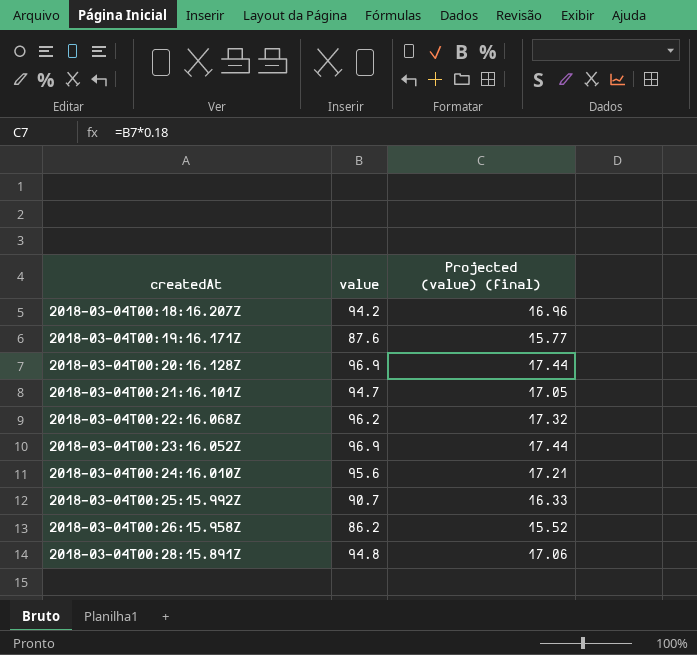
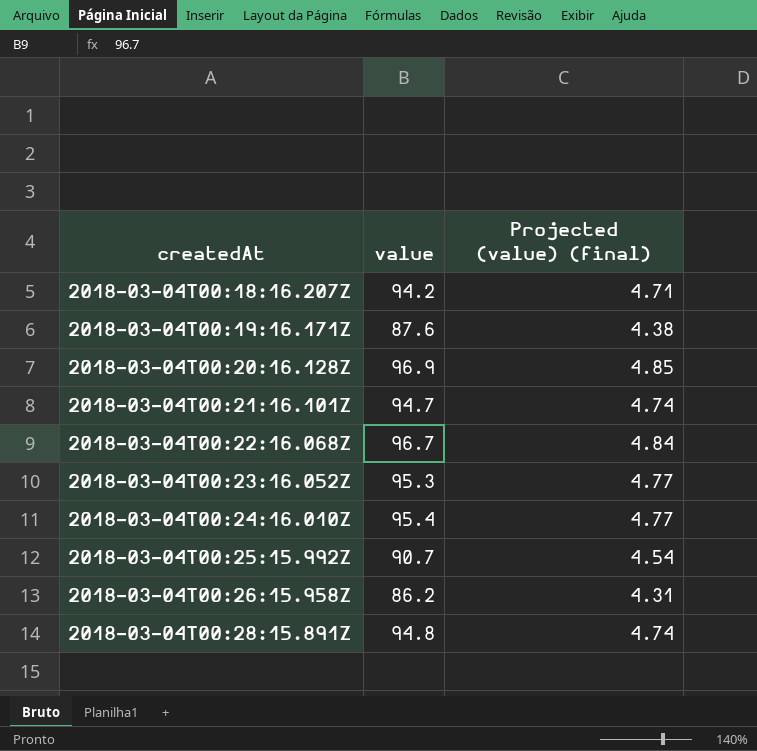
column Projected (value) (final) | formula: [value] * 0.18 -> [value] * 0.05
2018-03-04T00:22:16.068Z | value: 96.2 -> 96.7
2018-03-04T00:23:16.052Z | value: 96.9 -> 95.3
2018-03-04T00:24:16.010Z | value: 95.6 -> 95.4

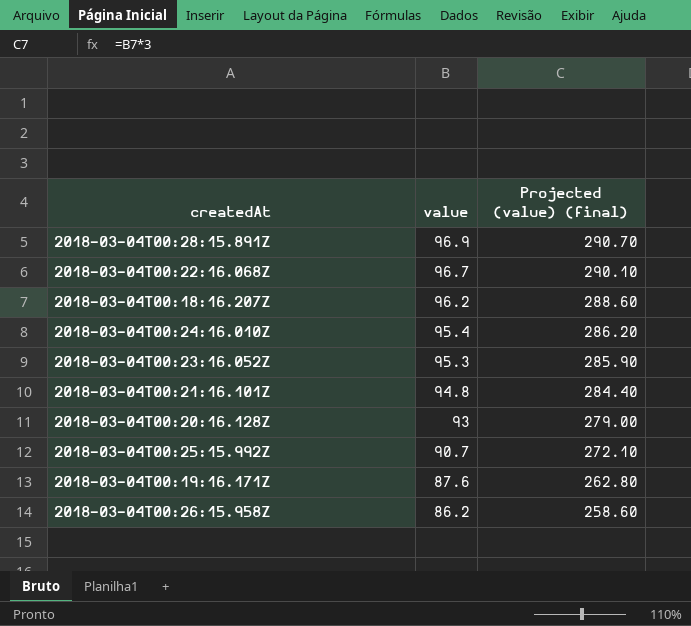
row order: createdAt ascending -> value descending
column Projected (value) (final) | formula: [value] * 0.05 -> [value] * 3
2018-03-04T00:28:15.891Z | value: 94.8 -> 96.9
2018-03-04T00:18:16.207Z | value: 94.2 -> 96.2
2018-03-04T00:21:16.101Z | value: 94.7 -> 94.8
2018-03-04T00:20:16.128Z | value: 96.9 -> 93

